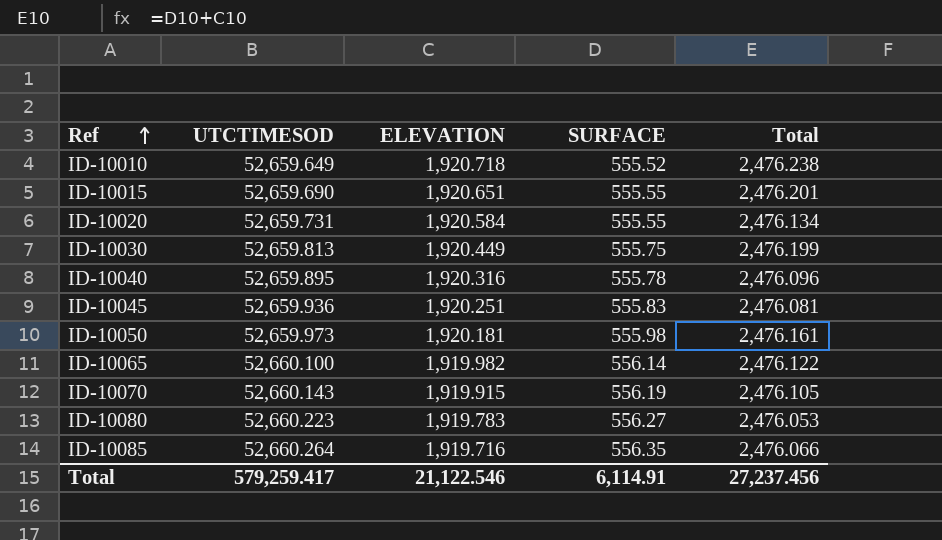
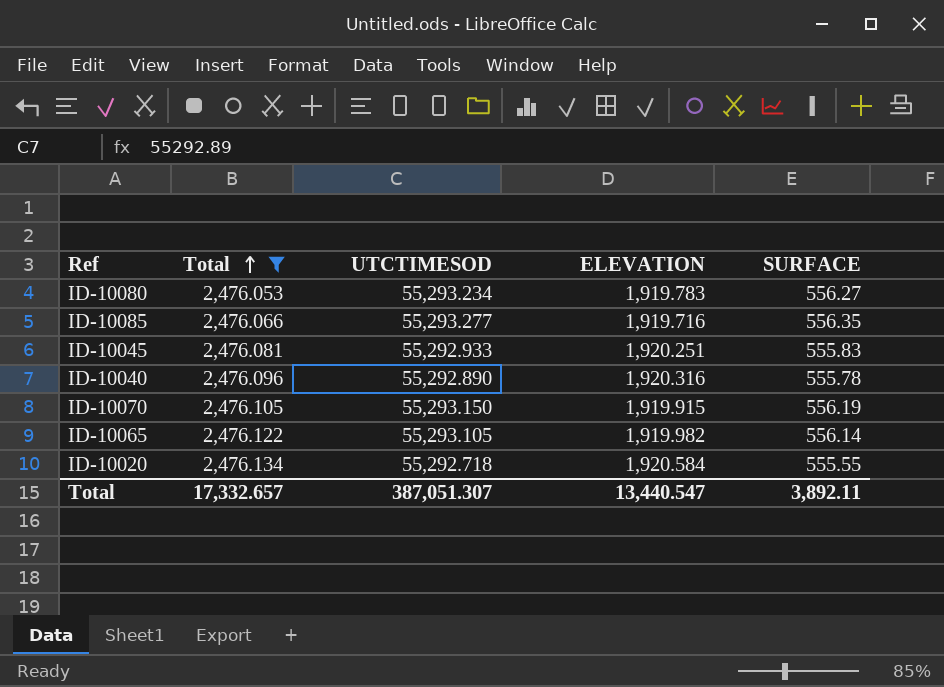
filter: none -> Total <= 2,476.134
row order: Ref ascending -> Total ascending
column Total | position: 5 -> 2
ID-10080 | UTCTIMESOD: 52,660.223 -> 55,293.234
ID-10085 | UTCTIMESOD: 52,660.264 -> 55,293.277
ID-10045 | UTCTIMESOD: 52,659.936 -> 55,292.933
ID-10040 | UTCTIMESOD: 52,659.895 -> 55,292.890
ID-10070 | UTCTIMESOD: 52,660.143 -> 55,293.150
ID-10065 | UTCTIMESOD: 52,660.100 -> 55,293.105
ID-10020 | UTCTIMESOD: 52,659.731 -> 55,292.718
Total | Total: 27,237.456 -> 17,332.657
Total | UTCTIMESOD: 579,259.417 -> 387,051.307
Total | ELEVATION: 21,122.546 -> 13,440.547
Total | SURFACE: 6,114.91 -> 3,892.11

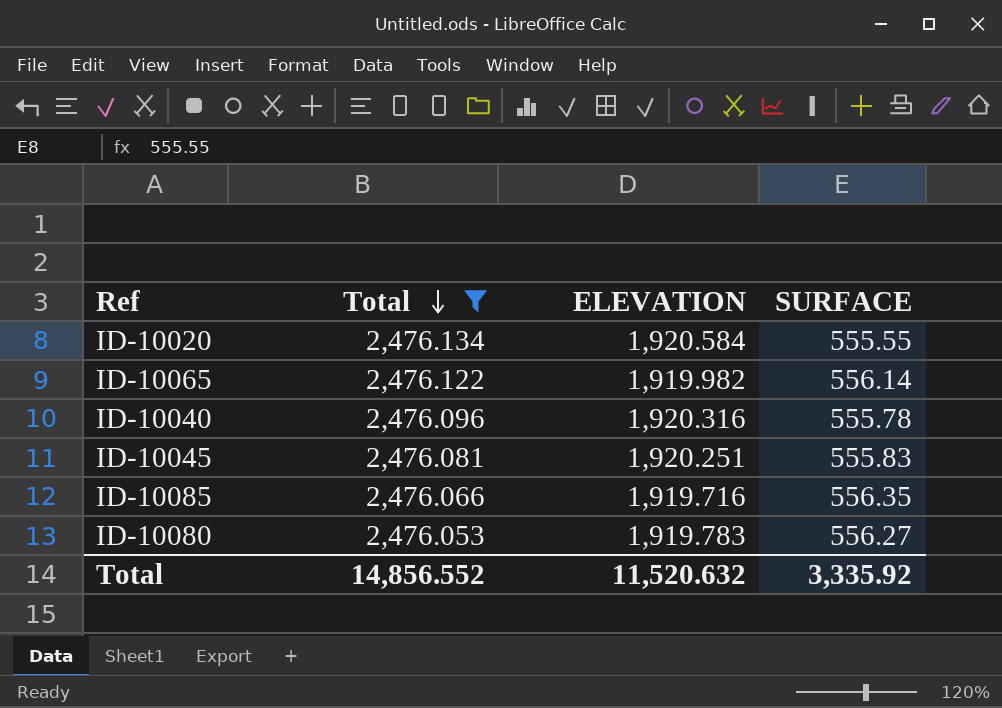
row order: Total ascending -> Total descending
column UTCTIMESOD | position: 3 -> none
row ID-10070: 2,476.105 | 55,293.150 | 1,919.915 | 556.19 -> none
Total | Total: 17,332.657 -> 14,856.552
Total | ELEVATION: 13,440.547 -> 11,520.632
Total | SURFACE: 3,892.11 -> 3,335.92

